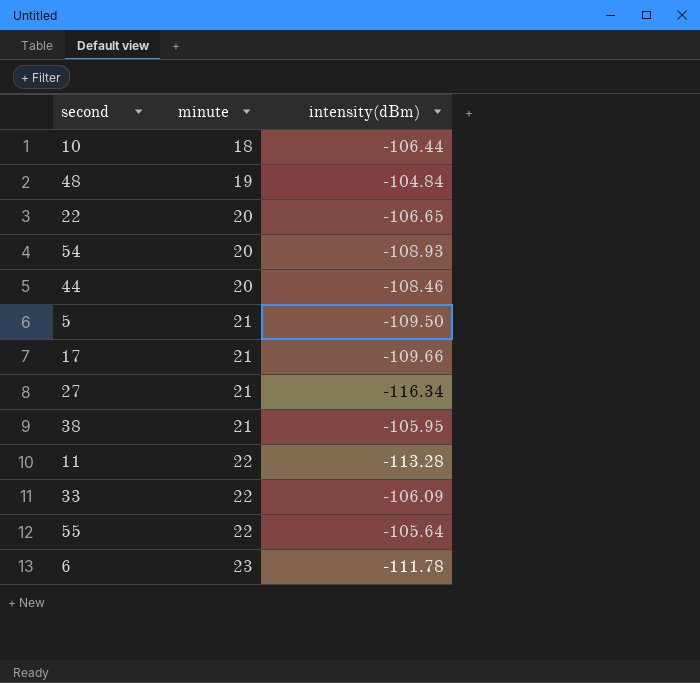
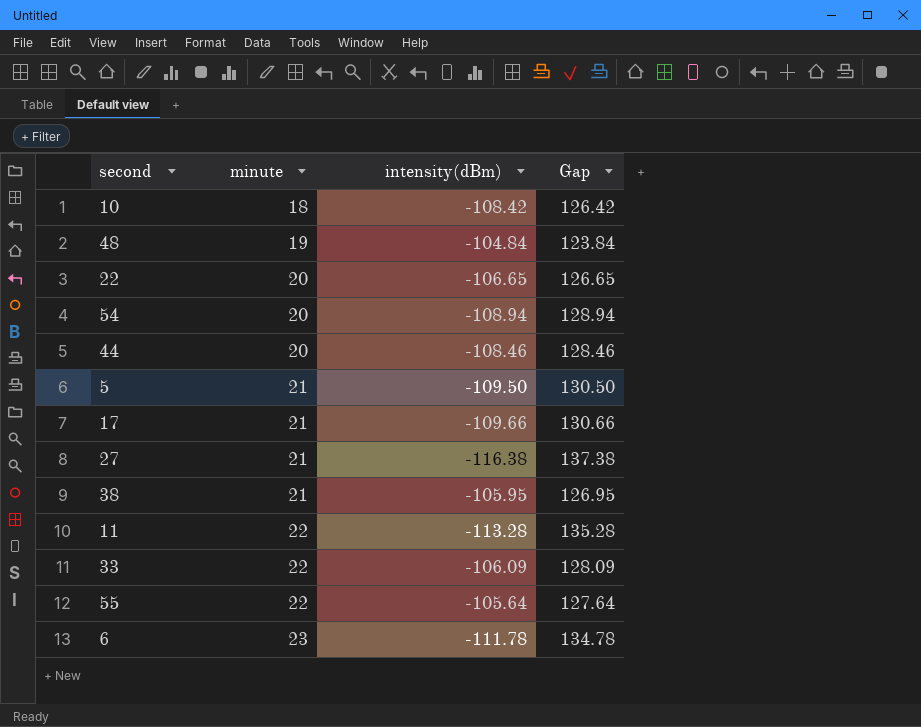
column Gap | formula: none -> [minute] - [intensity(dBm)]
10 | intensity(dBm): -106.44 -> -108.42
54 | intensity(dBm): -108.93 -> -108.94
27 | intensity(dBm): -116.34 -> -116.38

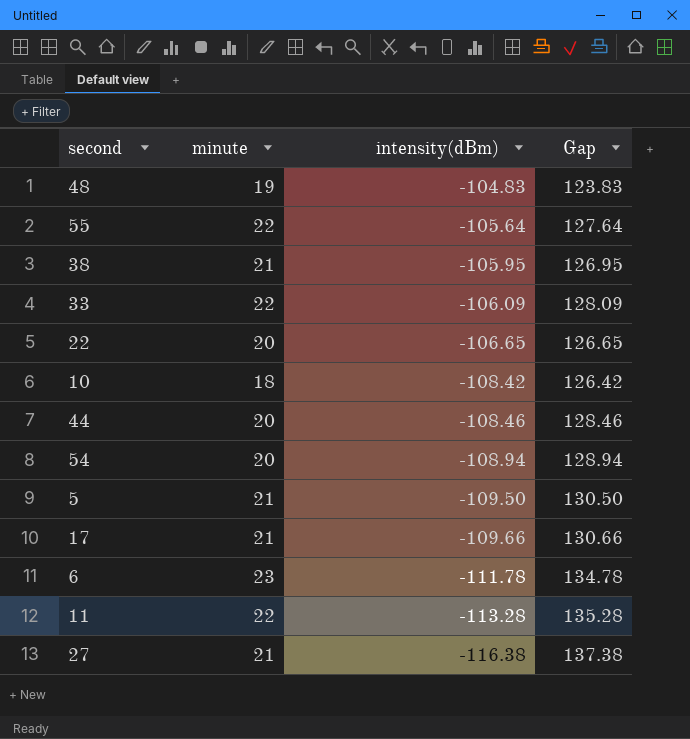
row order: minute ascending -> intensity(dBm) descending
48 | intensity(dBm): -104.84 -> -104.83
48 | Gap: 123.84 -> 123.83

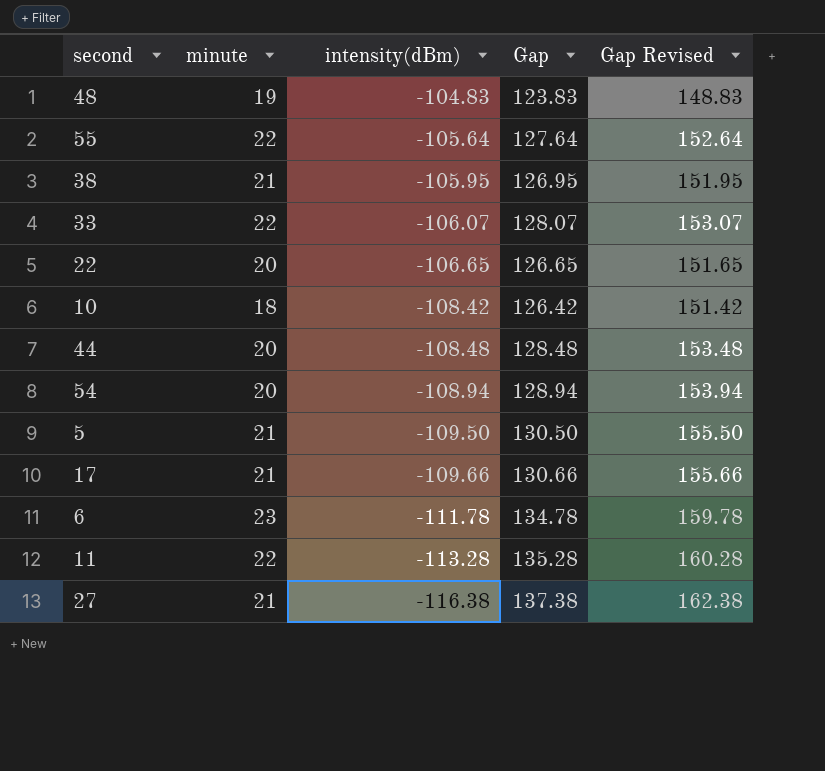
column Gap Revised | formula: none -> [Gap] + 25
33 | intensity(dBm): -106.09 -> -106.07
33 | Gap: 128.09 -> 128.07
44 | intensity(dBm): -108.46 -> -108.48
44 | Gap: 128.46 -> 128.48

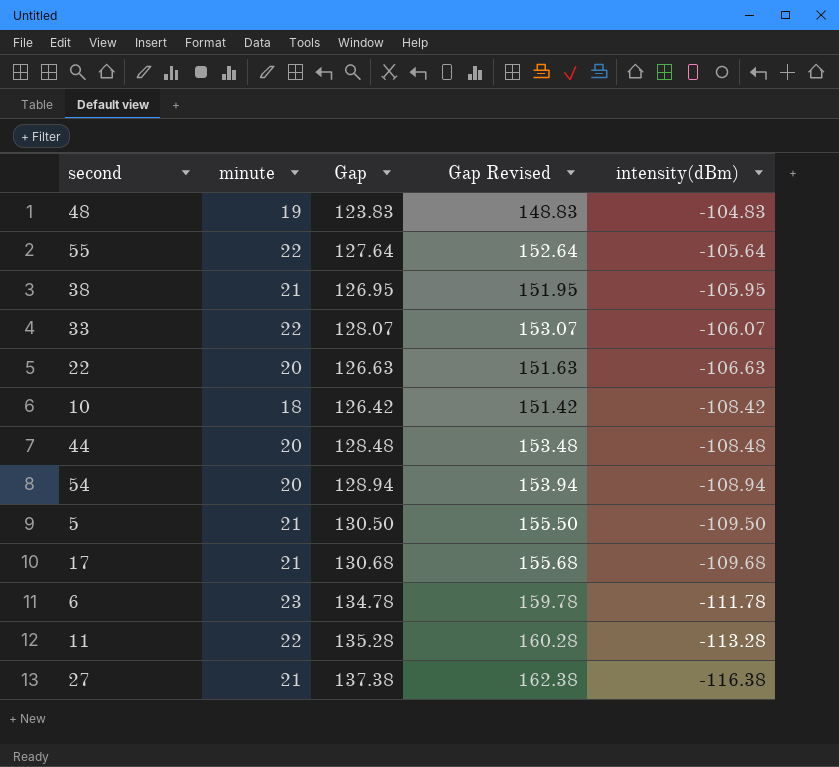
column intensity(dBm) | position: 3 -> 5
22 | Gap: 126.65 -> 126.63
22 | Gap Revised: 151.65 -> 151.63
22 | intensity(dBm): -106.65 -> -106.63
17 | Gap: 130.66 -> 130.68
17 | Gap Revised: 155.66 -> 155.68
17 | intensity(dBm): -109.66 -> -109.68

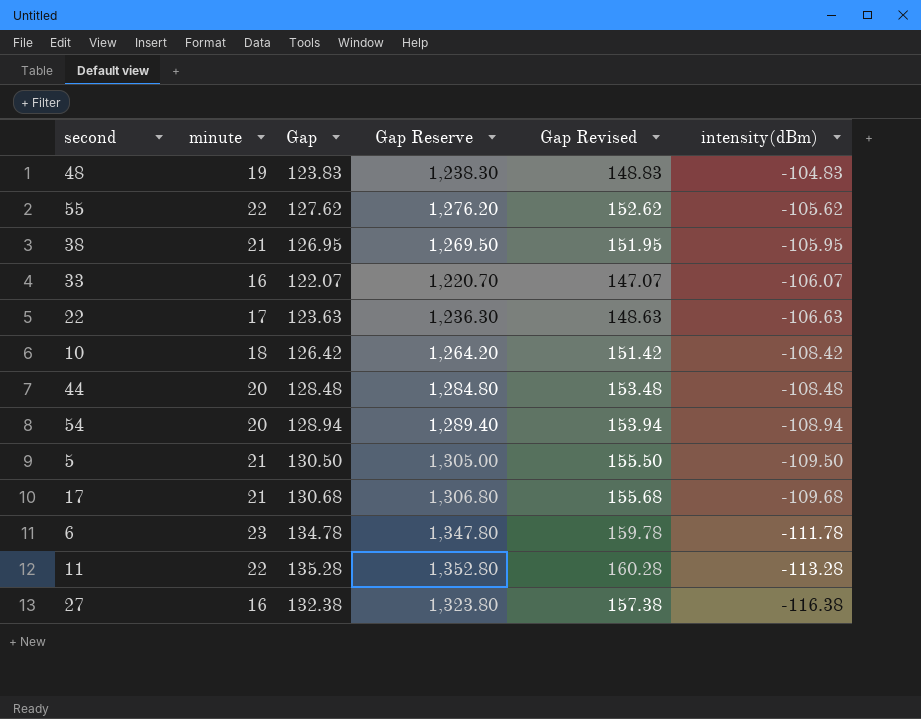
column Gap Reserve | formula: none -> [Gap] * 10
55 | Gap: 127.64 -> 127.62
55 | Gap Revised: 152.64 -> 152.62
55 | intensity(dBm): -105.64 -> -105.62
33 | minute: 22 -> 16
33 | Gap: 128.07 -> 122.07
33 | Gap Revised: 153.07 -> 147.07
22 | minute: 20 -> 17
22 | Gap: 126.63 -> 123.63
22 | Gap Revised: 151.63 -> 148.63
27 | minute: 21 -> 16
27 | Gap: 137.38 -> 132.38
27 | Gap Revised: 162.38 -> 157.38

